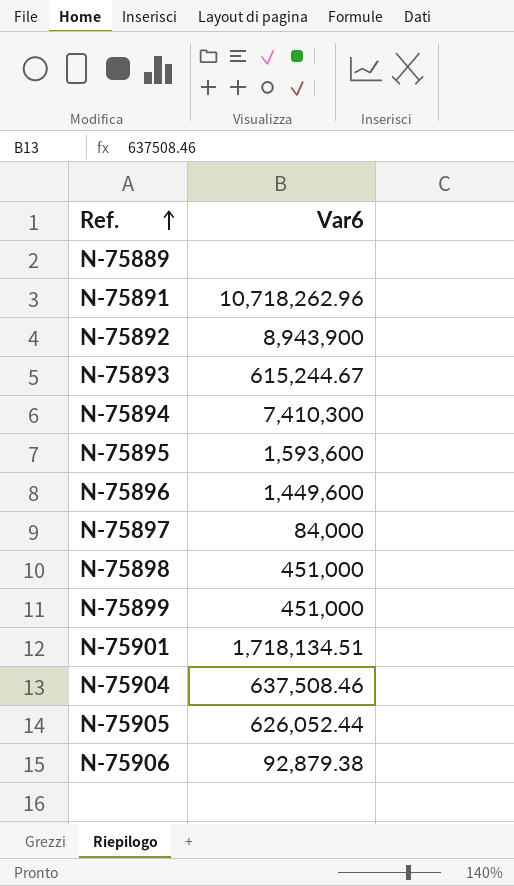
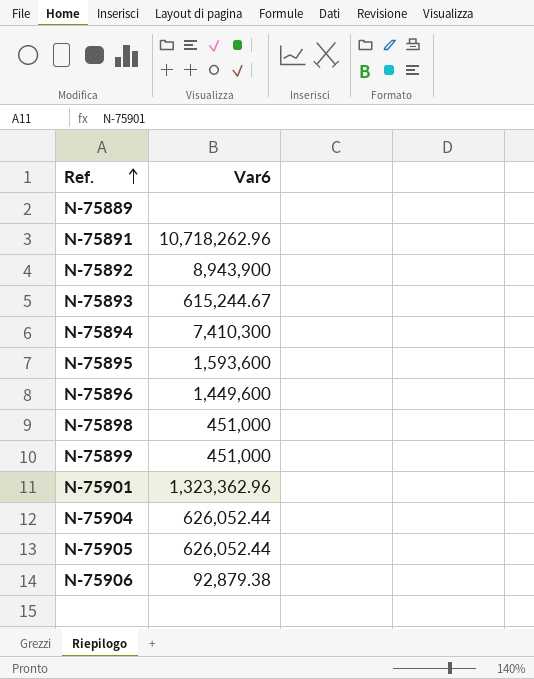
row N-75897: 84,000 -> none
N-75901 | Var6: 1,718,134.51 -> 1,323,362.96
N-75904 | Var6: 637,508.46 -> 626,052.44

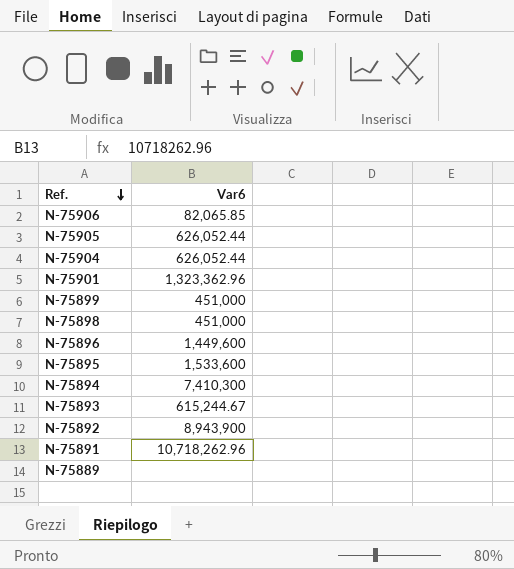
row order: Ref. ascending -> Ref. descending
N-75906 | Var6: 92,879.38 -> 82,065.85
N-75895 | Var6: 1,593,600 -> 1,533,600

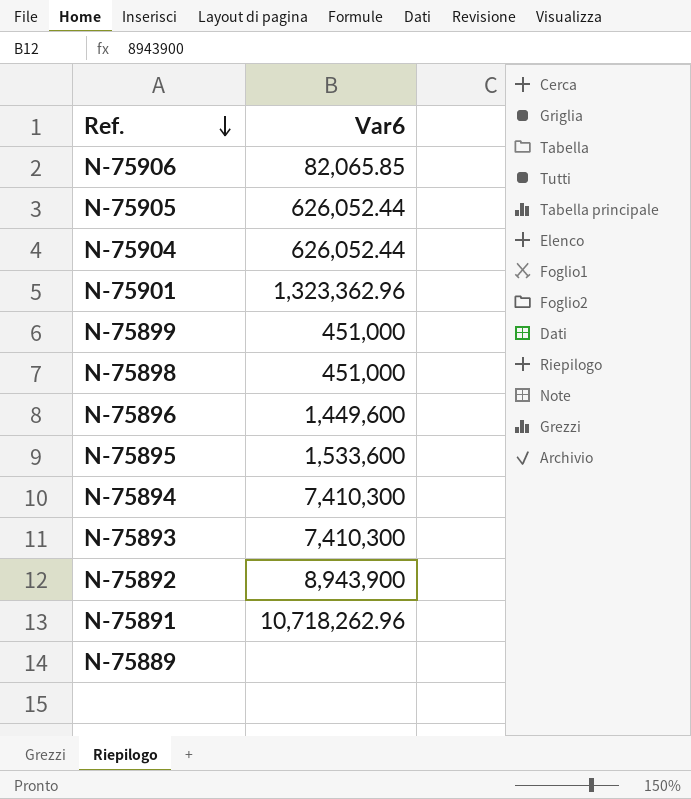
N-75893 | Var6: 615,244.67 -> 7,410,300

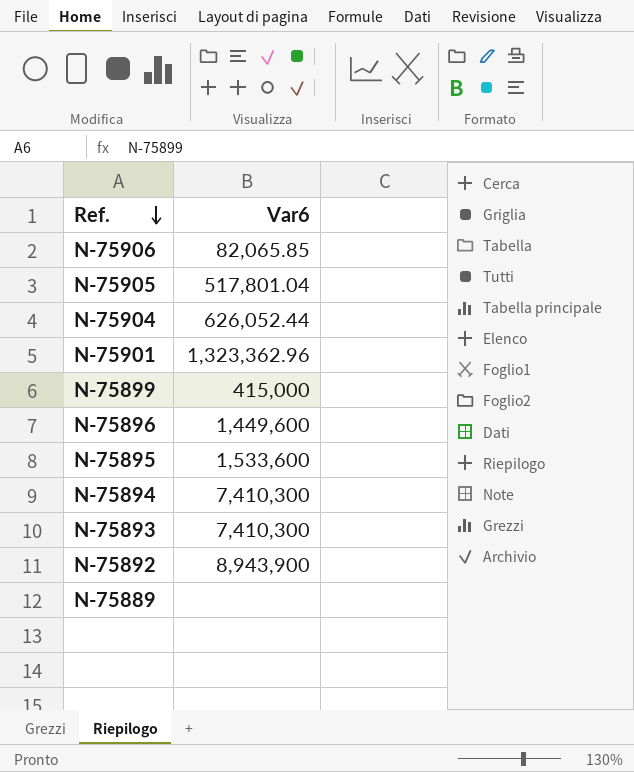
row N-75898: 451,000 -> none
row N-75891: 10,718,262.96 -> none
N-75905 | Var6: 626,052.44 -> 517,801.04
N-75899 | Var6: 451,000 -> 415,000

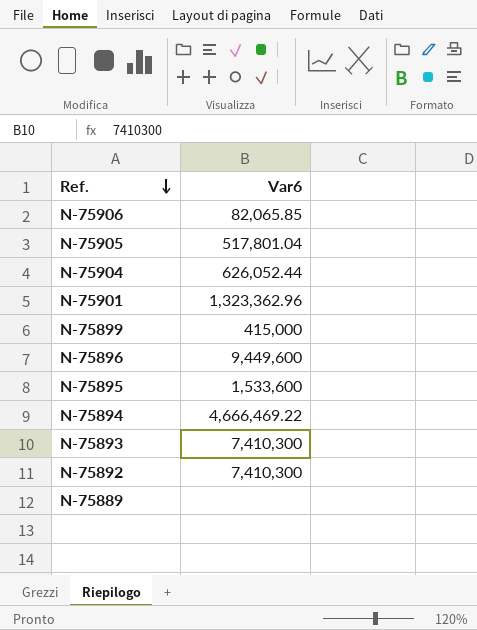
N-75896 | Var6: 1,449,600 -> 9,449,600
N-75894 | Var6: 7,410,300 -> 4,666,469.22
N-75892 | Var6: 8,943,900 -> 7,410,300

